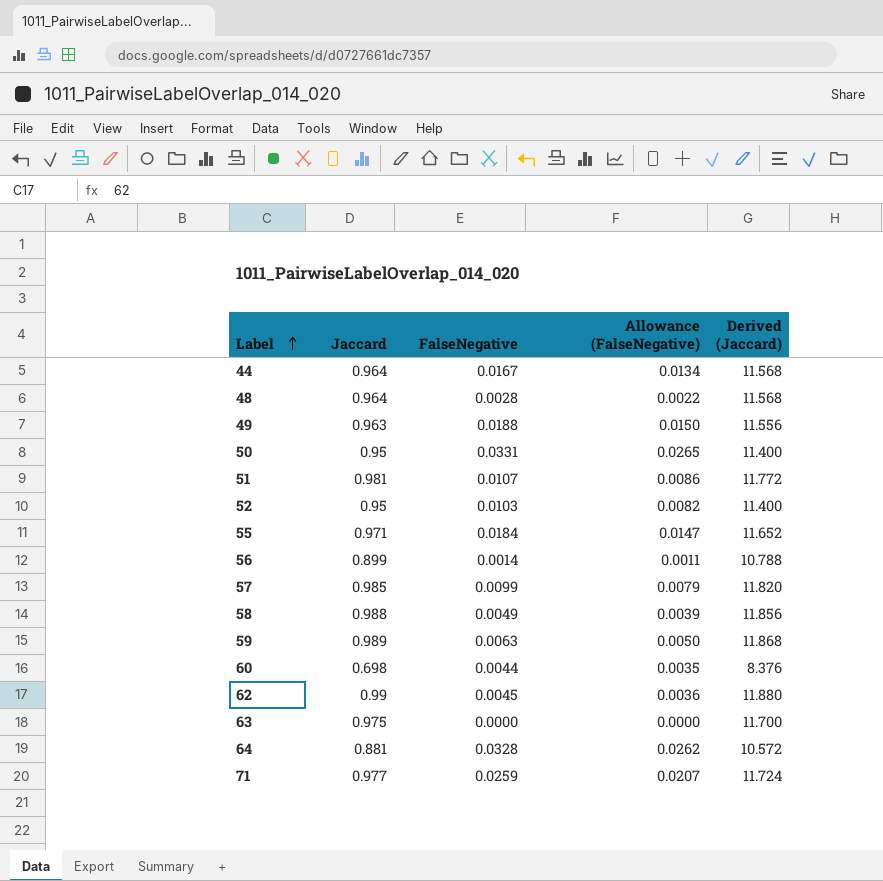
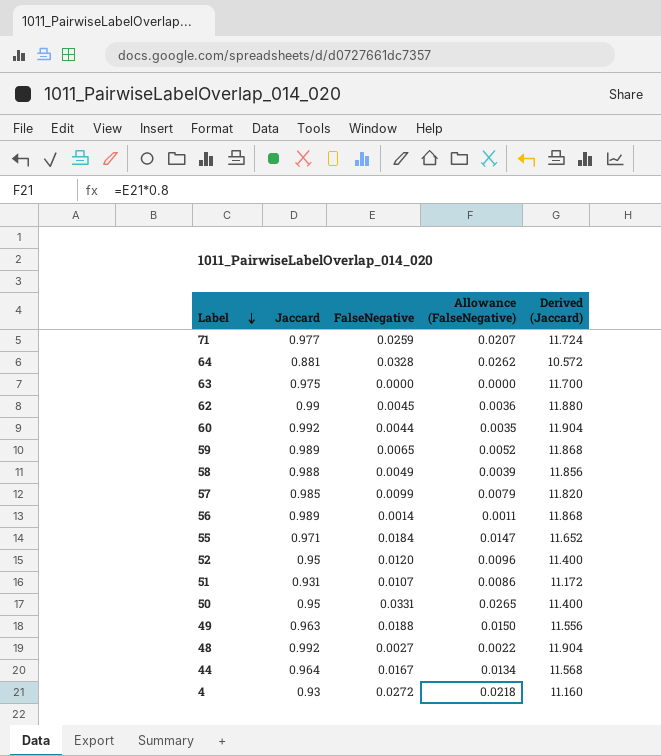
row order: Label ascending -> Label descending
60 | Jaccard: 0.698 -> 0.992
60 | Derived (Jaccard): 8.376 -> 11.904
59 | FalseNegative: 0.0063 -> 0.0065
59 | Allowance (FalseNegative): 0.0050 -> 0.0052
56 | Jaccard: 0.899 -> 0.989
56 | Derived (Jaccard): 10.788 -> 11.868
52 | FalseNegative: 0.0103 -> 0.0120
52 | Allowance (FalseNegative): 0.0082 -> 0.0096
51 | Jaccard: 0.981 -> 0.931
51 | Derived (Jaccard): 11.772 -> 11.172
48 | Jaccard: 0.964 -> 0.992
48 | FalseNegative: 0.0028 -> 0.0027
48 | Derived (Jaccard): 11.568 -> 11.904
row 4: none -> 0.93 | 0.0272 | 0.0218 | 11.160

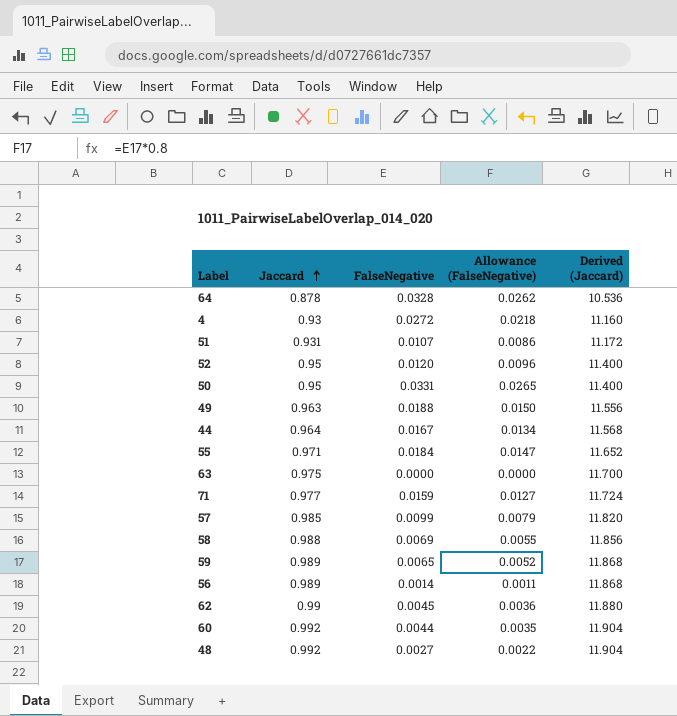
row order: Label descending -> Jaccard ascending
64 | Jaccard: 0.881 -> 0.878
64 | Derived (Jaccard): 10.572 -> 10.536
71 | FalseNegative: 0.0259 -> 0.0159
71 | Allowance (FalseNegative): 0.0207 -> 0.0127
58 | FalseNegative: 0.0049 -> 0.0069
58 | Allowance (FalseNegative): 0.0039 -> 0.0055

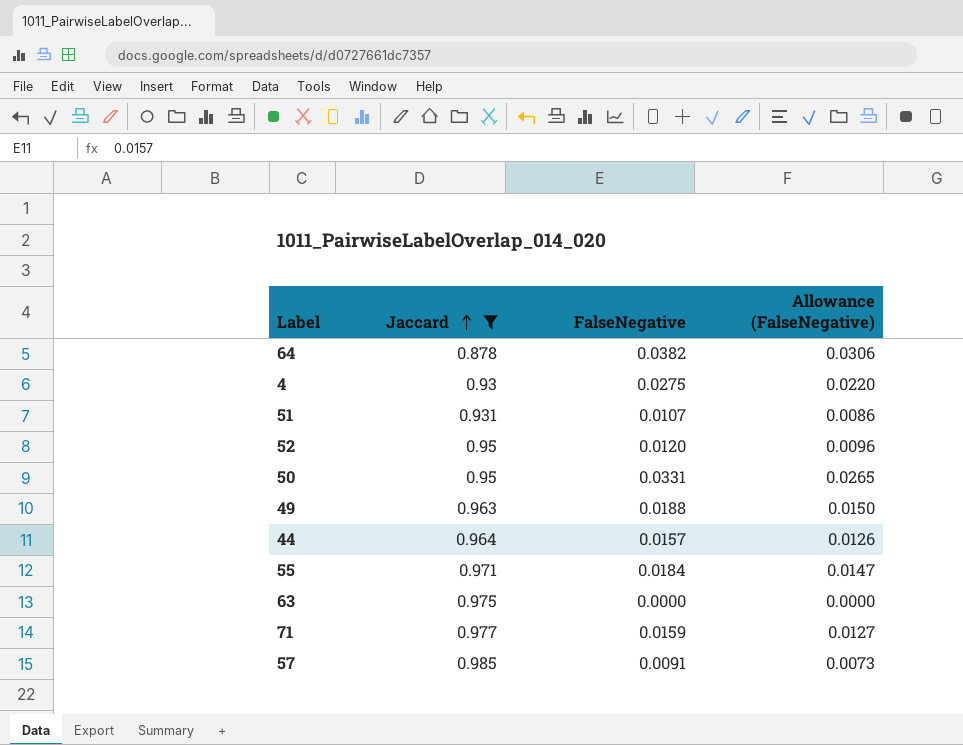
filter: none -> Jaccard <= 0.985
column Derived (Jaccard) | formula: [Jaccard] * 12 -> none
64 | FalseNegative: 0.0328 -> 0.0382
64 | Allowance (FalseNegative): 0.0262 -> 0.0306
4 | FalseNegative: 0.0272 -> 0.0275
4 | Allowance (FalseNegative): 0.0218 -> 0.0220
44 | FalseNegative: 0.0167 -> 0.0157
44 | Allowance (FalseNegative): 0.0134 -> 0.0126
57 | FalseNegative: 0.0099 -> 0.0091
57 | Allowance (FalseNegative): 0.0079 -> 0.0073

